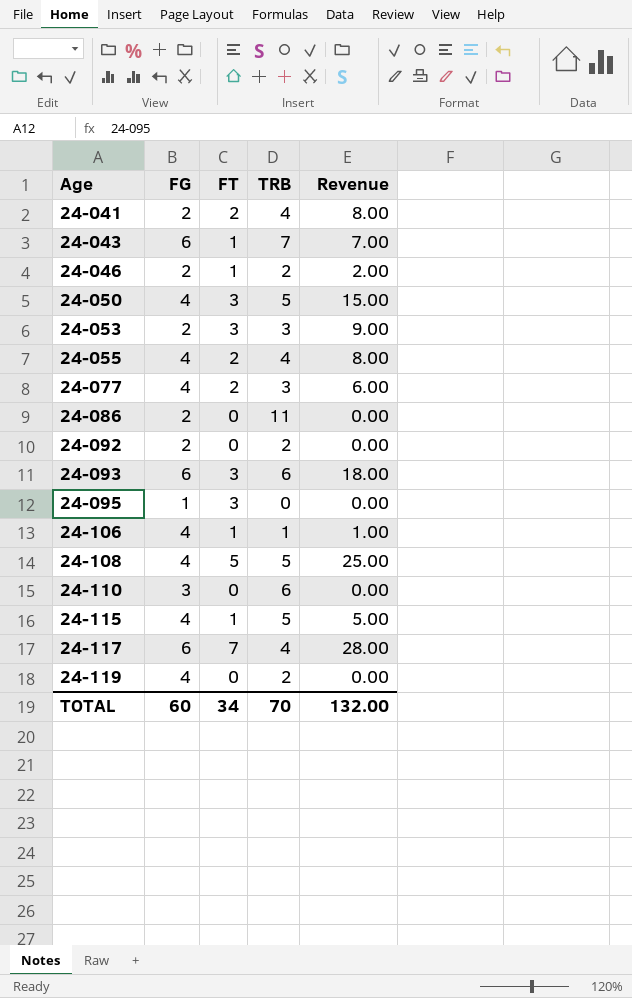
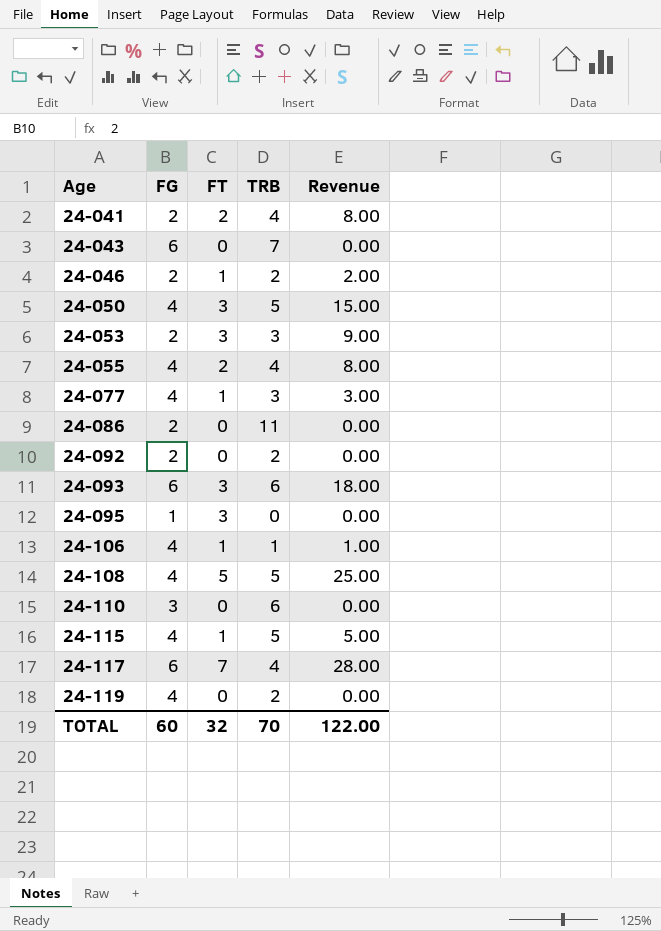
24-043 | FT: 1 -> 0
24-043 | Revenue: 7.00 -> 0.00
24-077 | FT: 2 -> 1
24-077 | Revenue: 6.00 -> 3.00
TOTAL | FT: 34 -> 32
TOTAL | Revenue: 132.00 -> 122.00

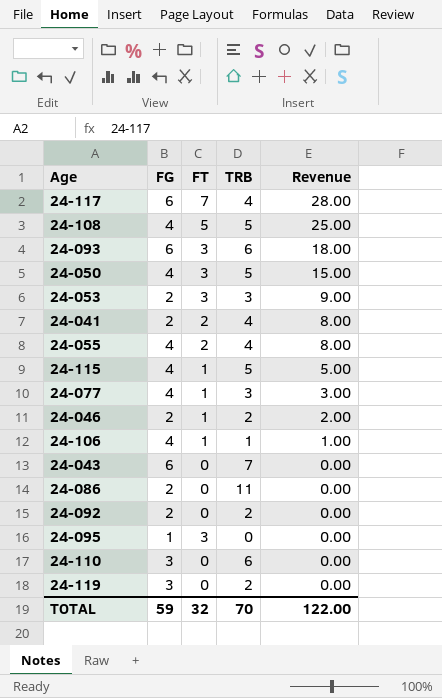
row order: Age ascending -> Revenue descending
24-119 | FG: 4 -> 3
TOTAL | FG: 60 -> 59

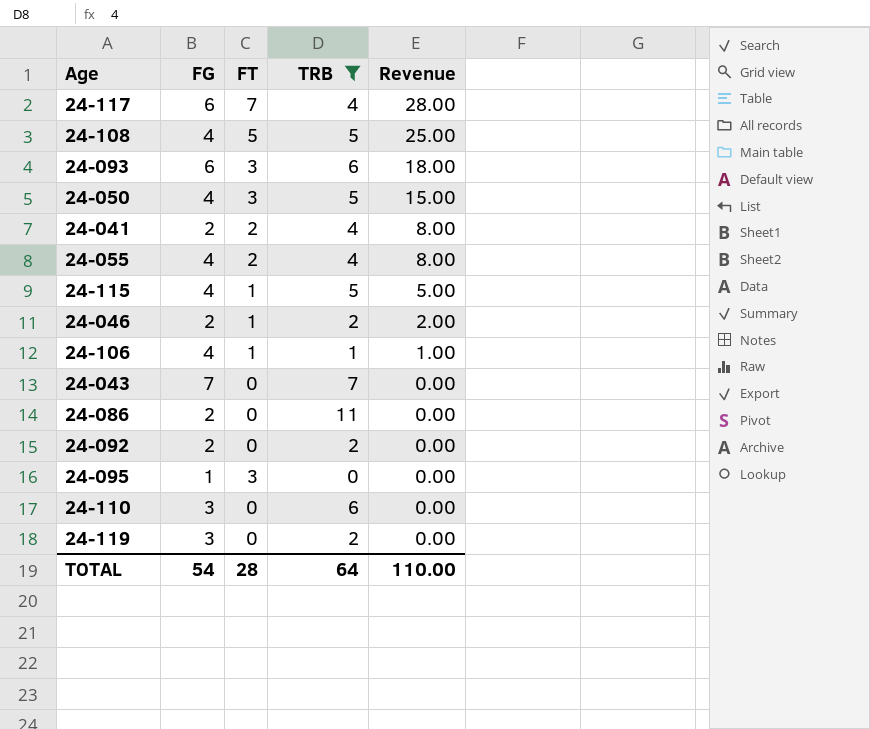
filter: none -> TRB != 3
24-043 | FG: 6 -> 7
TOTAL | FG: 59 -> 54
TOTAL | FT: 32 -> 28
TOTAL | TRB: 70 -> 64
TOTAL | Revenue: 122.00 -> 110.00

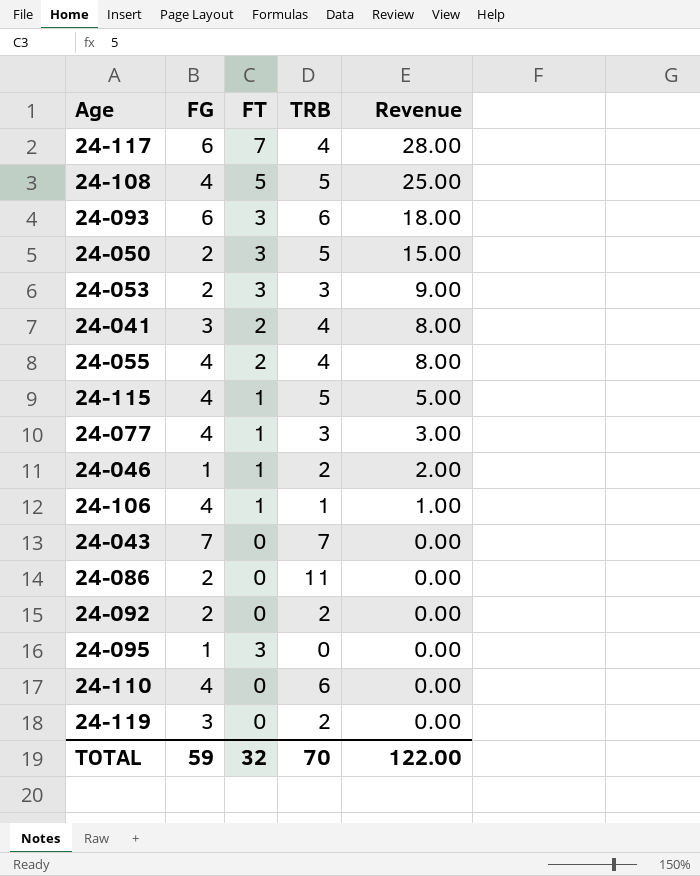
filter: TRB != 3 -> none
24-050 | FG: 4 -> 2
24-041 | FG: 2 -> 3
24-046 | FG: 2 -> 1
24-110 | FG: 3 -> 4
TOTAL | FG: 54 -> 59
TOTAL | FT: 28 -> 32
TOTAL | TRB: 64 -> 70
TOTAL | Revenue: 110.00 -> 122.00

